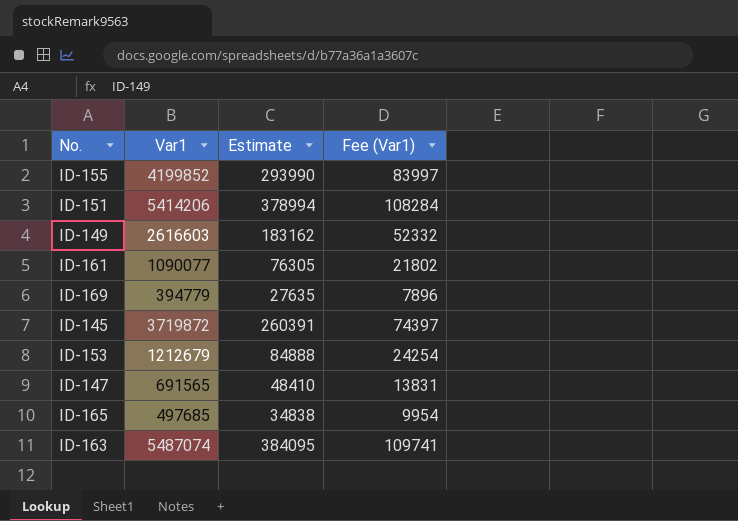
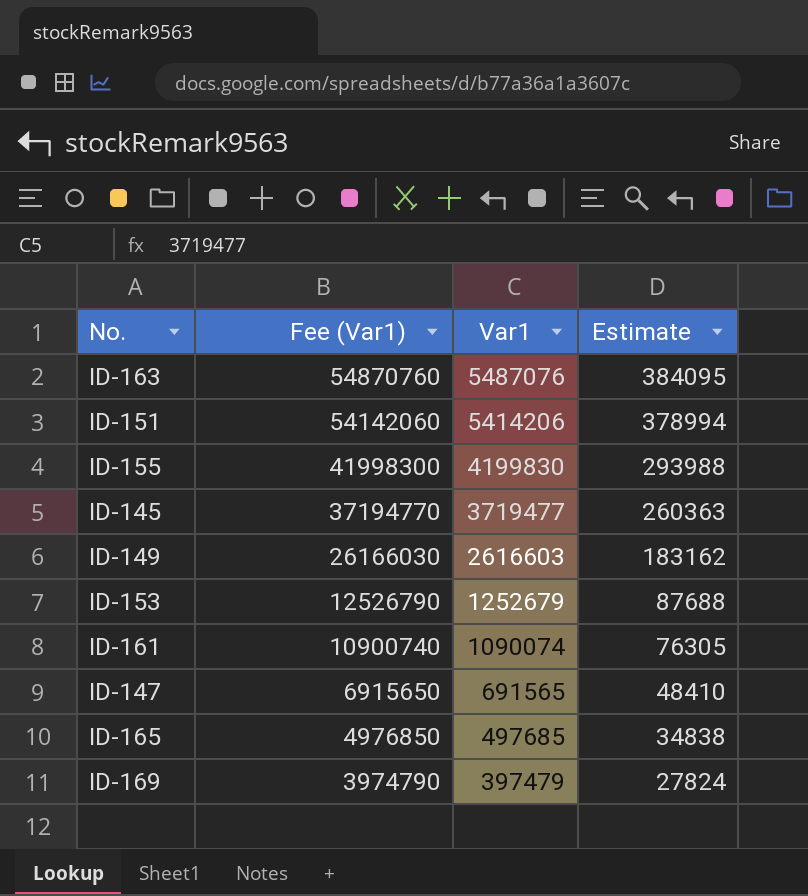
row order: none -> Fee (Var1) descending
column Fee (Var1) | formula: [Var1] * 0.02 -> [Var1] * 10
column Fee (Var1) | position: 4 -> 2
ID-163 | Var1: 5487074 -> 5487076
ID-155 | Var1: 4199852 -> 4199830
ID-155 | Estimate: 293990 -> 293988
ID-145 | Var1: 3719872 -> 3719477
ID-145 | Estimate: 260391 -> 260363
ID-153 | Var1: 1212679 -> 1252679
ID-153 | Estimate: 84888 -> 87688
ID-161 | Var1: 1090077 -> 1090074
ID-169 | Var1: 394779 -> 397479
ID-169 | Estimate: 27635 -> 27824

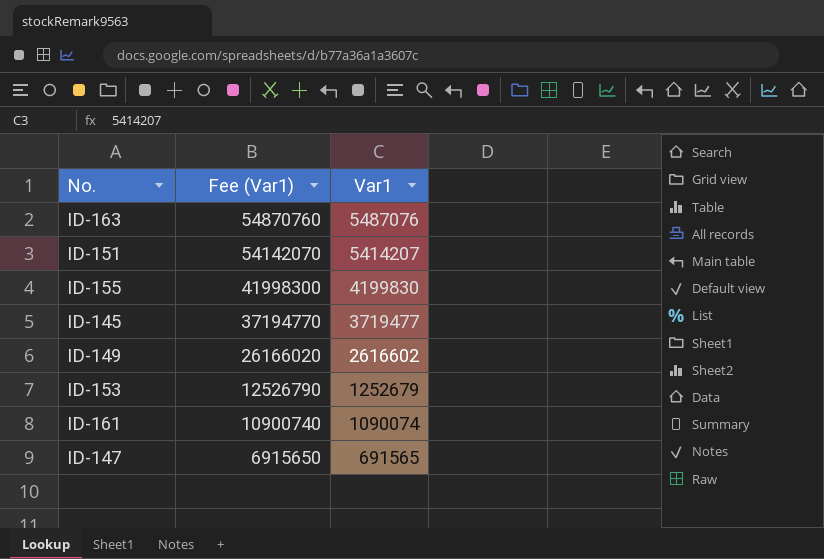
column Estimate | formula: [Var1] * 0.07 -> none
row ID-165: 4976850 | 497685 | 34838 -> none
row ID-169: 3974790 | 397479 | 27824 -> none
ID-151 | Fee (Var1): 54142060 -> 54142070
ID-151 | Var1: 5414206 -> 5414207
ID-149 | Fee (Var1): 26166030 -> 26166020
ID-149 | Var1: 2616603 -> 2616602

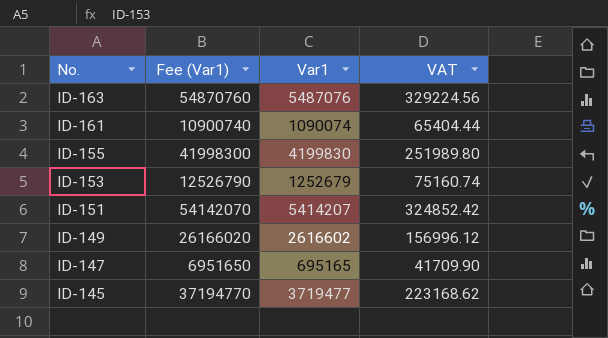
row order: Fee (Var1) descending -> No. descending
column VAT | formula: none -> [Var1] * 0.06
ID-147 | Fee (Var1): 6915650 -> 6951650
ID-147 | Var1: 691565 -> 695165

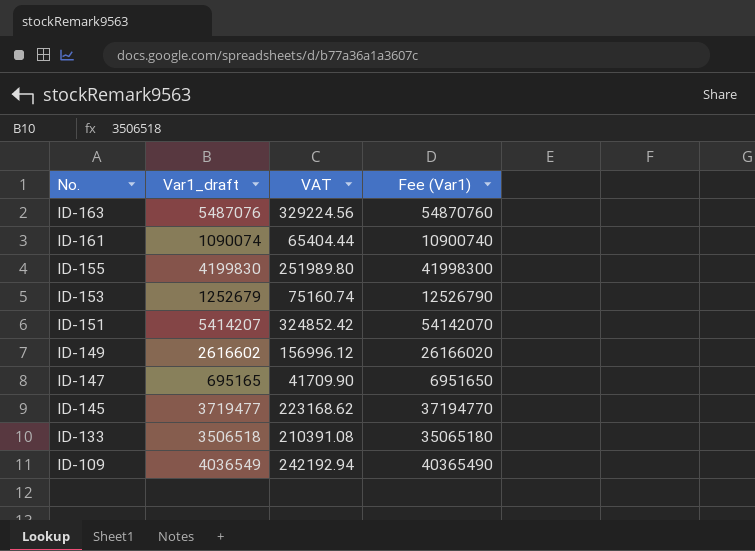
column name: Var1 -> Var1_draft
column Fee (Var1) | position: 2 -> 4
row ID-133: none -> 3506518 | 210391.08 | 35065180
row ID-109: none -> 4036549 | 242192.94 | 40365490

